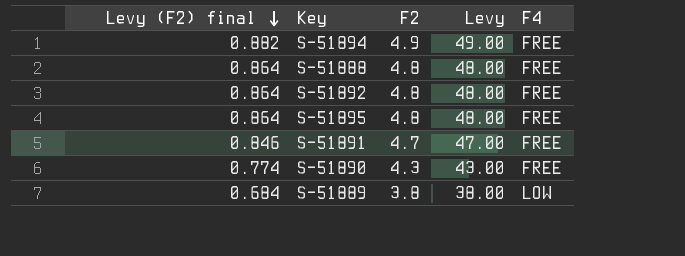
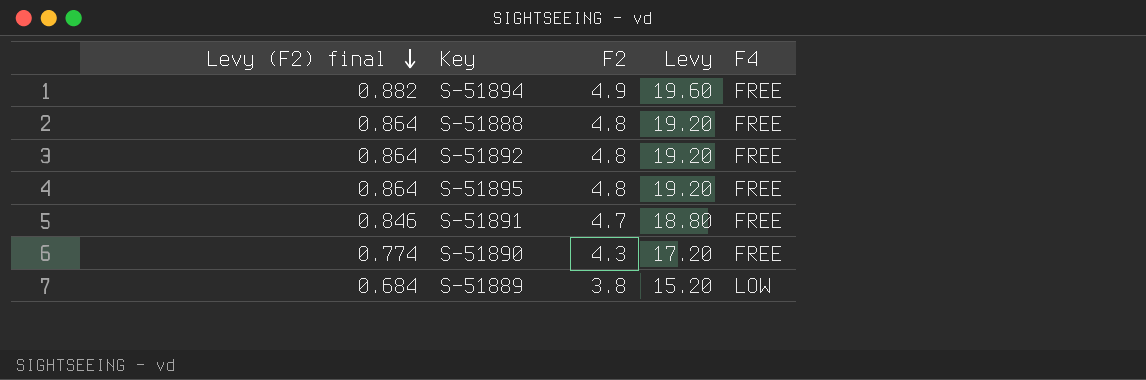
column Levy | formula: [F2] * 10 -> [F2] * 4

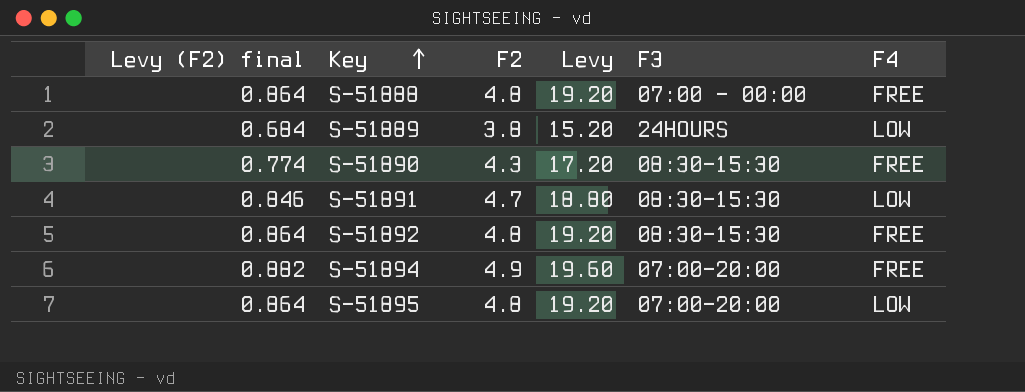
row order: Levy (F2) final descending -> Key ascending
column F3 | position: none -> 5
S-51891 | F4: FREE -> LOW
S-51895 | F4: FREE -> LOW

